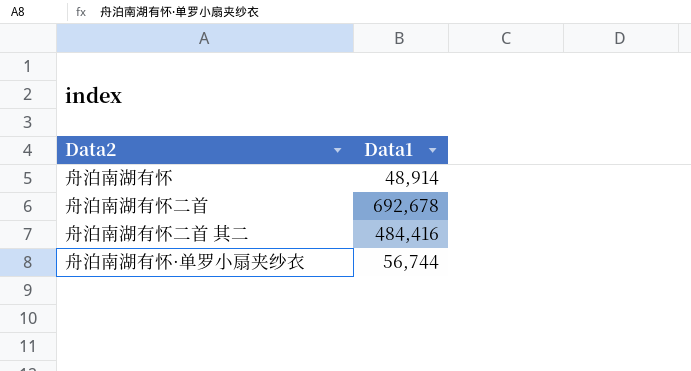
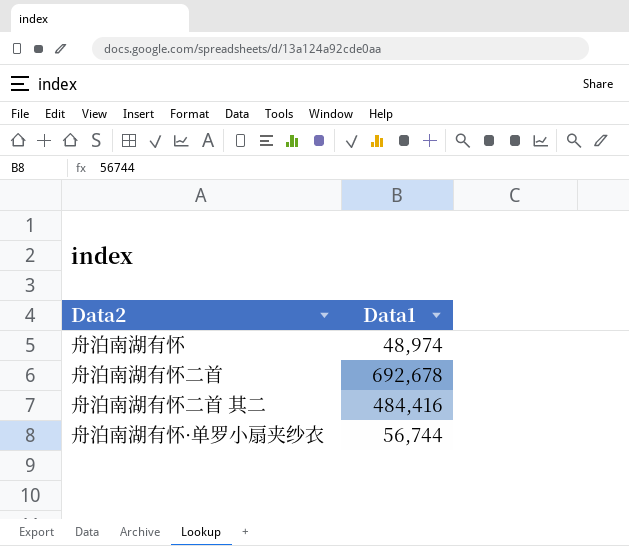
舟泊南湖有怀 | Data1: 48,914 -> 48,974

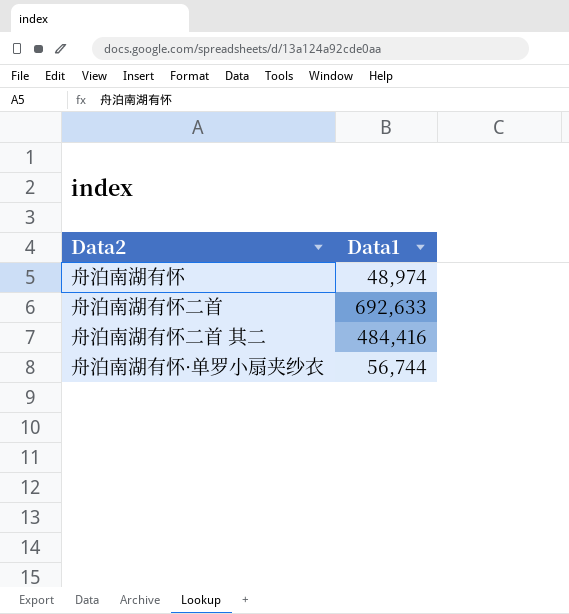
舟泊南湖有怀二首 | Data1: 692,678 -> 692,633

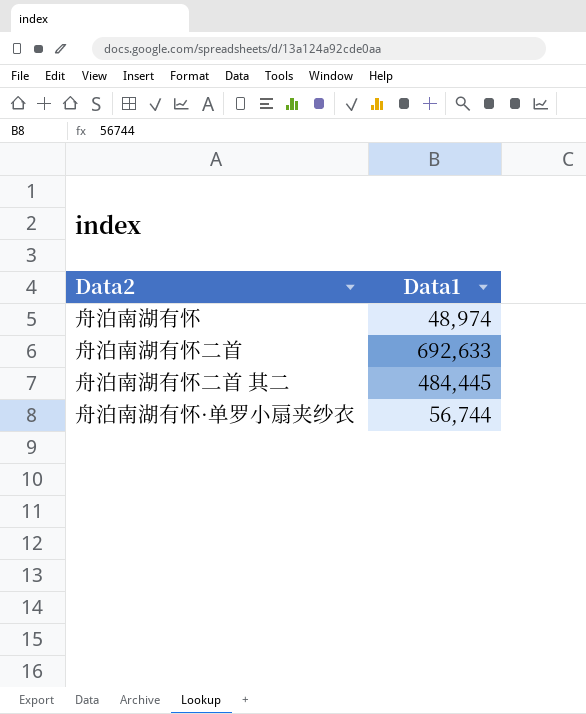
舟泊南湖有怀二首 其二 | Data1: 484,416 -> 484,445

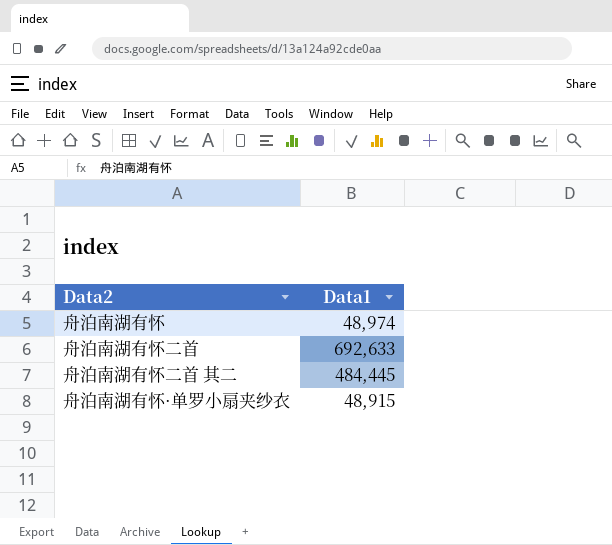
舟泊南湖有怀·单罗小扇夹纱衣 | Data1: 56,744 -> 48,915

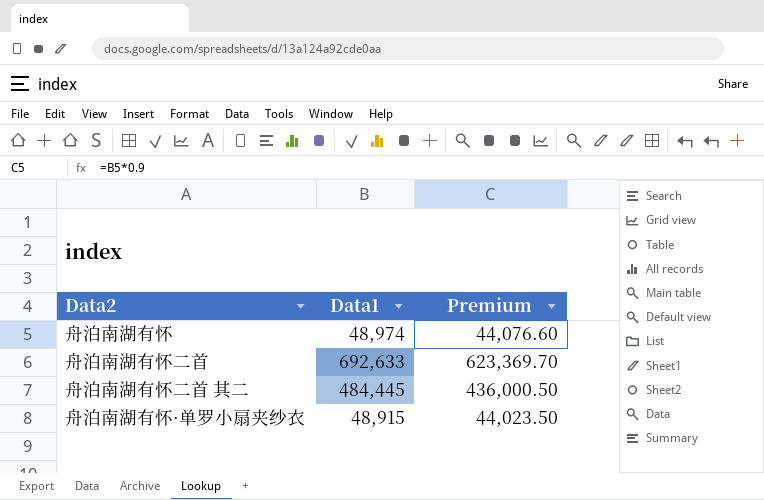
column Premium | formula: none -> [Data1] * 0.9

